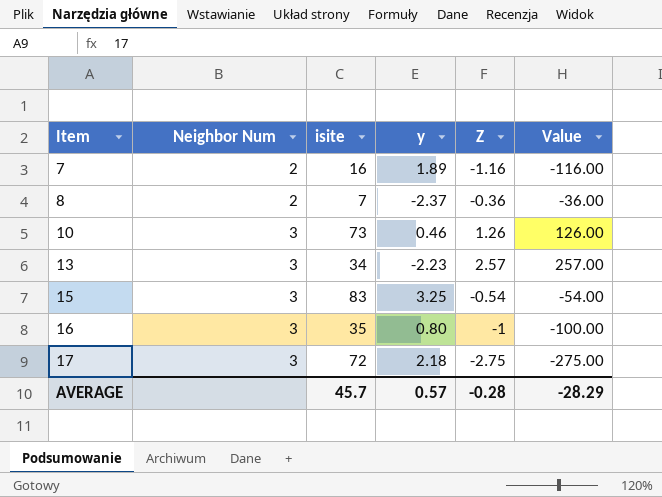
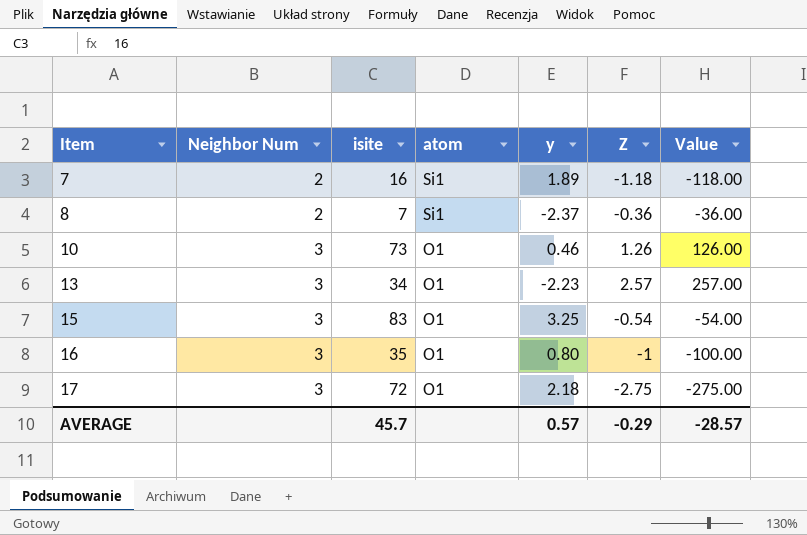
column atom | position: none -> 4
7 | Z: -1.16 -> -1.18
7 | Value: -116.00 -> -118.00
AVERAGE | Z: -0.28 -> -0.29
AVERAGE | Value: -28.29 -> -28.57

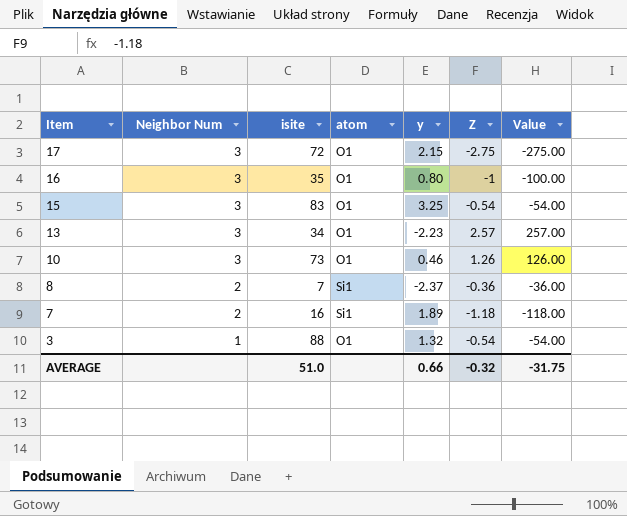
row order: Item ascending -> Item descending
17 | y: 2.18 -> 2.15
row 3: none -> 1 | 88 | O1 | 1.32 | -0.54 | -54.00
AVERAGE | isite: 45.7 -> 51.0
AVERAGE | y: 0.57 -> 0.66
AVERAGE | Z: -0.29 -> -0.32
AVERAGE | Value: -28.57 -> -31.75

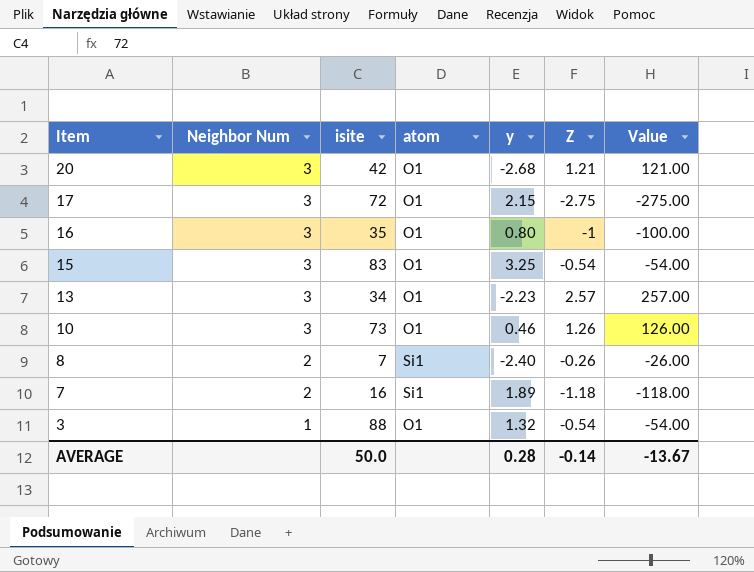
row 20: none -> 3 | 42 | O1 | -2.68 | 1.21 | 121.00
8 | y: -2.37 -> -2.40
8 | Z: -0.36 -> -0.26
8 | Value: -36.00 -> -26.00
AVERAGE | isite: 51.0 -> 50.0
AVERAGE | y: 0.66 -> 0.28
AVERAGE | Z: -0.32 -> -0.14
AVERAGE | Value: -31.75 -> -13.67

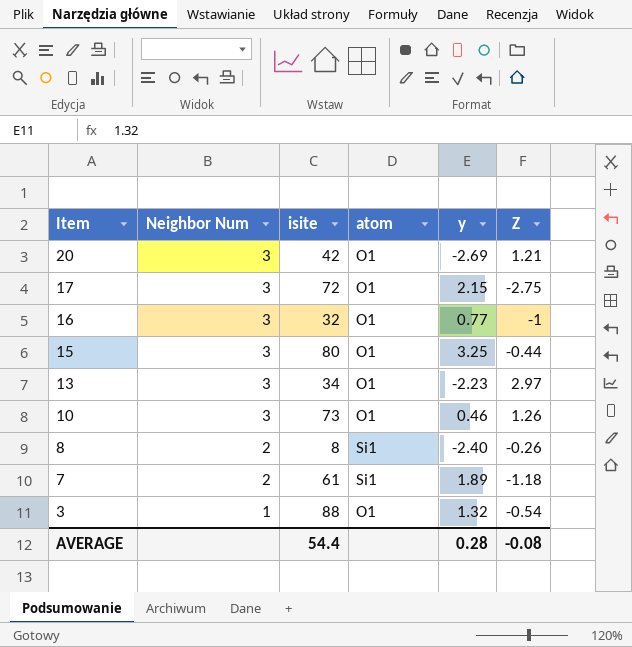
column Value | formula: [Z] * 100 -> none
20 | y: -2.68 -> -2.69
16 | isite: 35 -> 32
16 | y: 0.80 -> 0.77
15 | isite: 83 -> 80
15 | Z: -0.54 -> -0.44
13 | Z: 2.57 -> 2.97
8 | isite: 7 -> 8
7 | isite: 16 -> 61
AVERAGE | isite: 50.0 -> 54.4
AVERAGE | Z: -0.14 -> -0.08

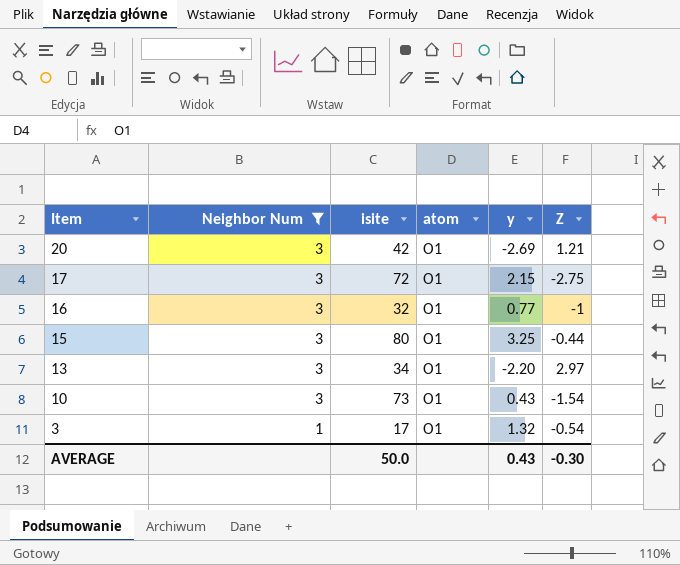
filter: none -> Neighbor Num != 2
13 | y: -2.23 -> -2.20
10 | y: 0.46 -> 0.43
10 | Z: 1.26 -> -1.54
3 | isite: 88 -> 17
AVERAGE | isite: 54.4 -> 50.0
AVERAGE | y: 0.28 -> 0.43
AVERAGE | Z: -0.08 -> -0.30

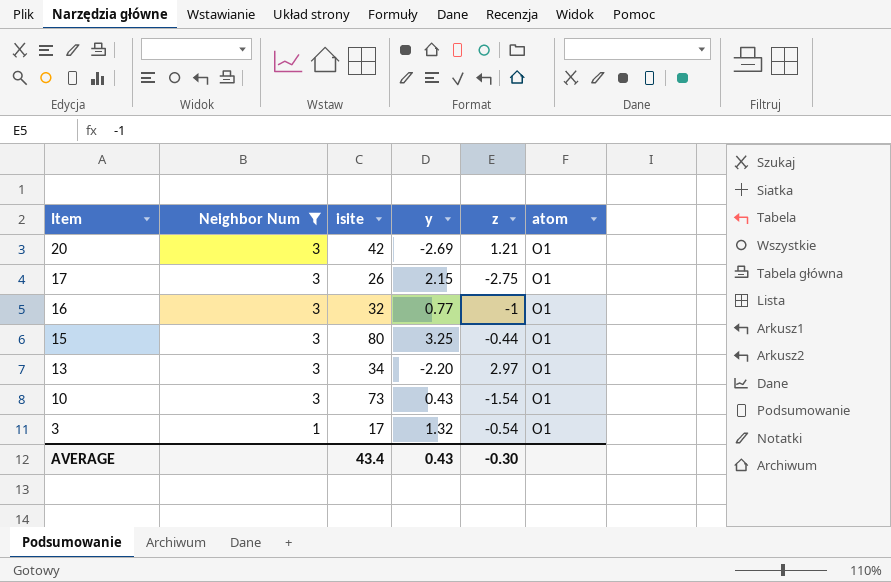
column name: Z -> z
column atom | position: 4 -> 6
17 | isite: 72 -> 26
AVERAGE | isite: 50.0 -> 43.4

